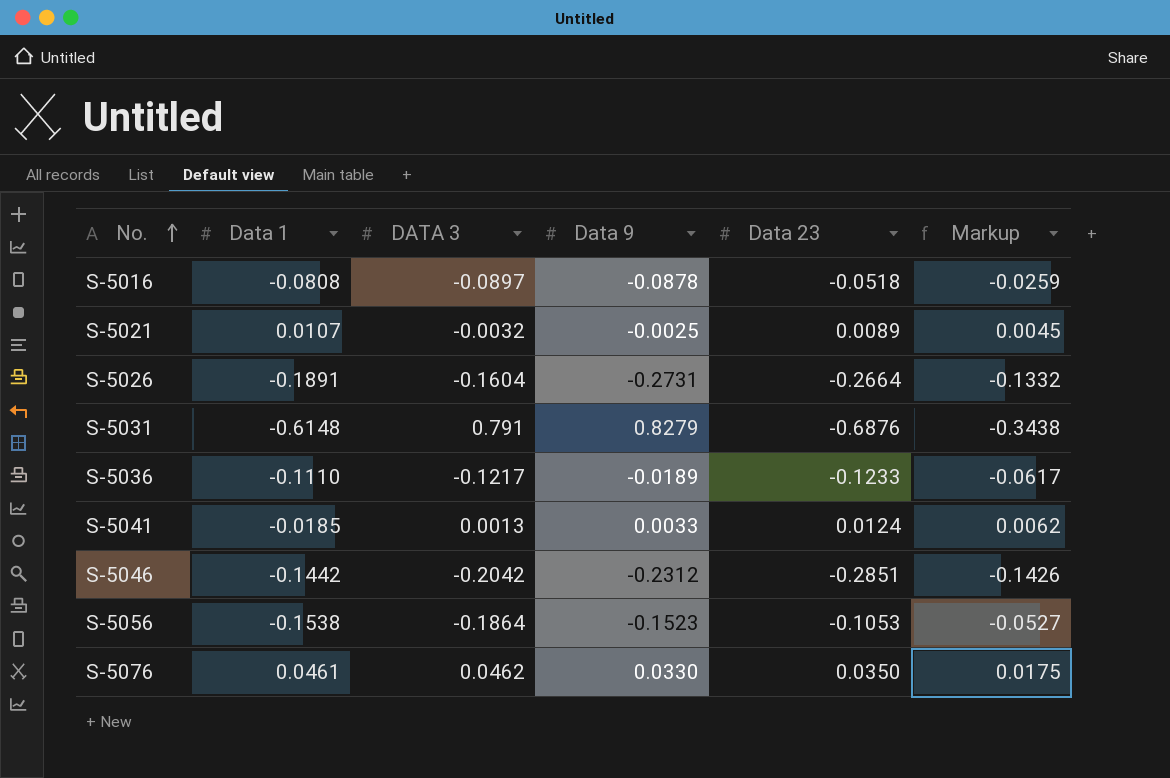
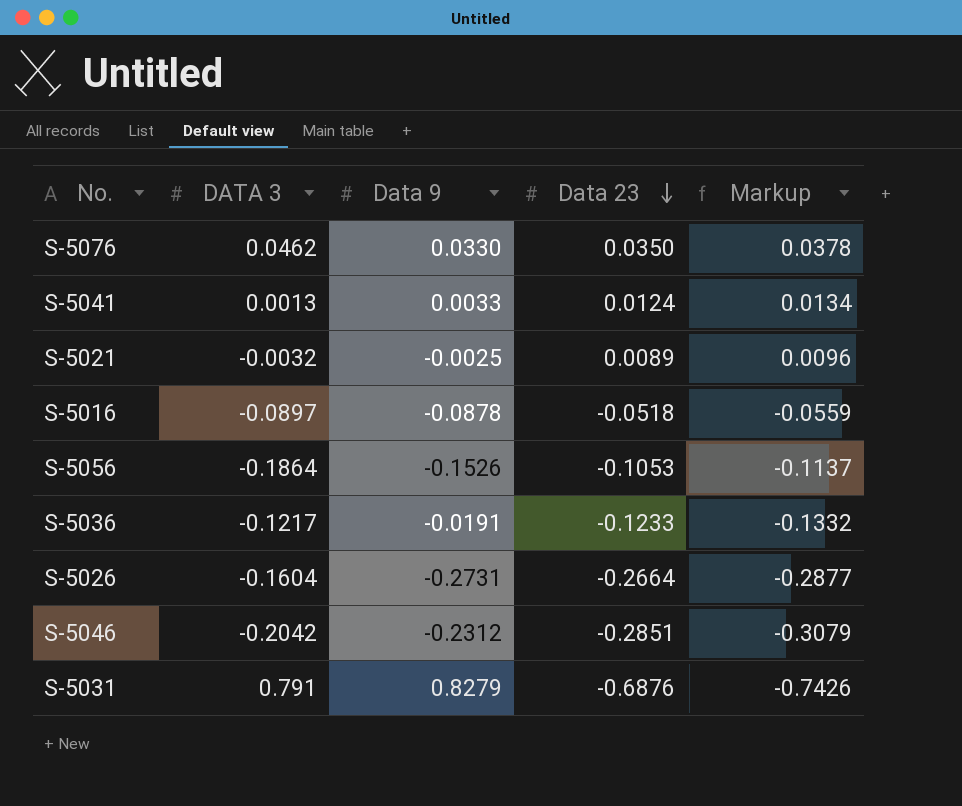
row order: No. ascending -> Data 23 descending
column Data 1 | position: 2 -> none
column Markup | formula: [Data 23] * 0.5 -> [Data 23] * 1.08
S-5056 | Data 9: -0.1523 -> -0.1526
S-5036 | Data 9: -0.0189 -> -0.0191

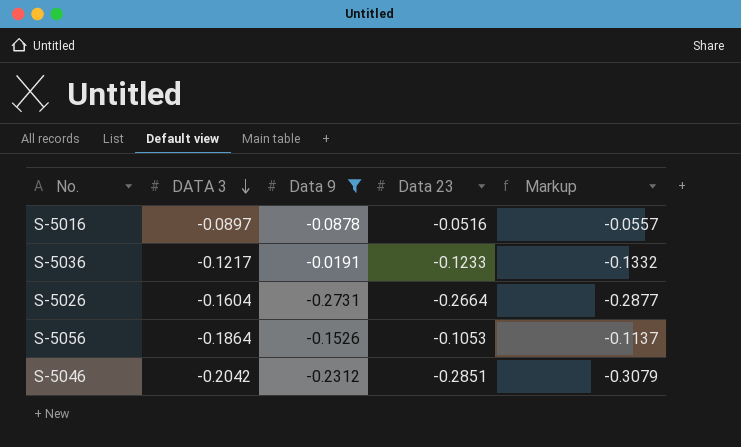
filter: none -> Data 9 <= -0.0191
row order: Data 23 descending -> DATA 3 descending
S-5016 | Data 23: -0.0518 -> -0.0516
S-5016 | Markup: -0.0559 -> -0.0557

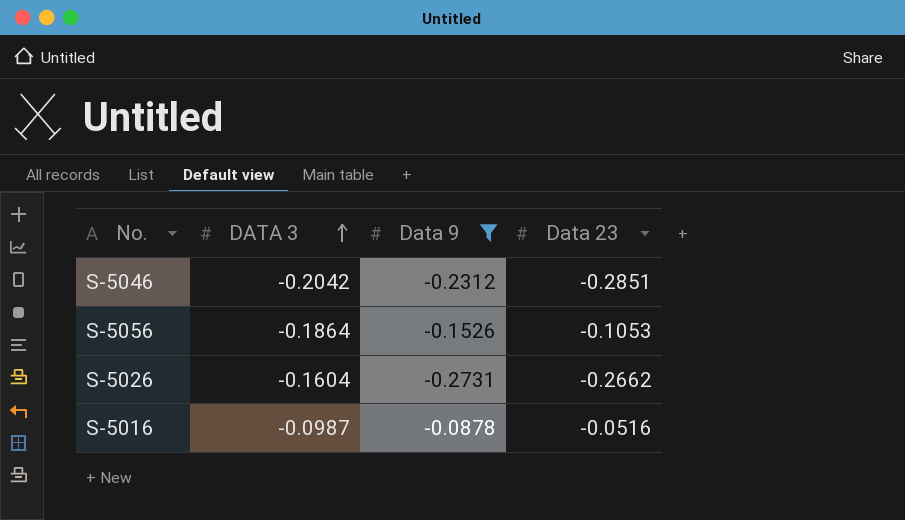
row order: DATA 3 descending -> DATA 3 ascending
column Markup | formula: [Data 23] * 1.08 -> none
row S-5036: -0.1217 | -0.0191 | -0.1233 | -0.1332 -> none
S-5026 | Data 23: -0.2664 -> -0.2662
S-5016 | DATA 3: -0.0897 -> -0.0987

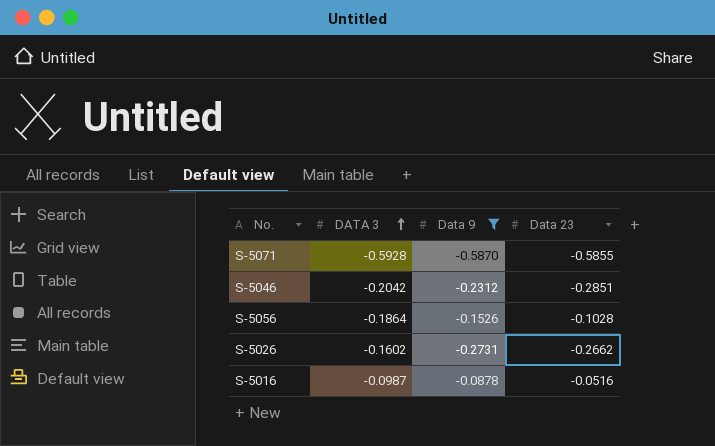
row S-5071: none -> -0.5928 | -0.5870 | -0.5855
S-5056 | Data 23: -0.1053 -> -0.1028
S-5026 | DATA 3: -0.1604 -> -0.1602

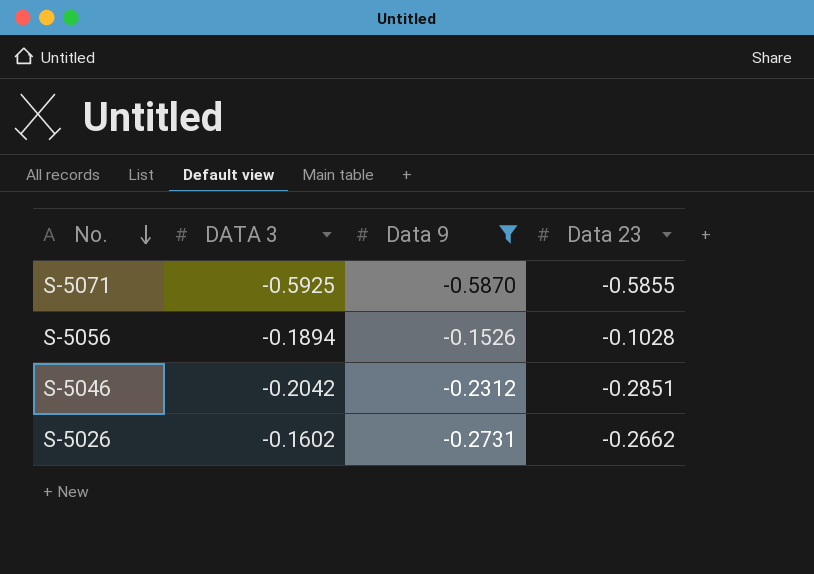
row order: DATA 3 ascending -> No. descending
row S-5016: -0.0987 | -0.0878 | -0.0516 -> none
S-5071 | DATA 3: -0.5928 -> -0.5925
S-5056 | DATA 3: -0.1864 -> -0.1894

